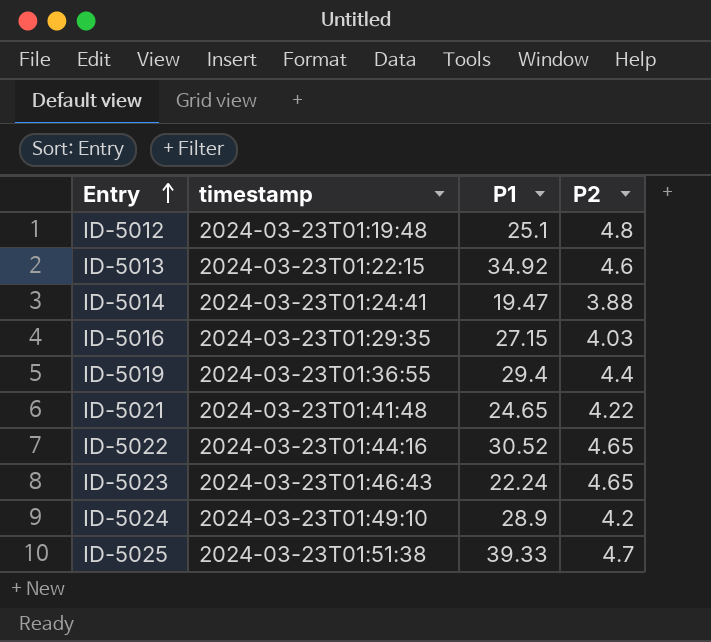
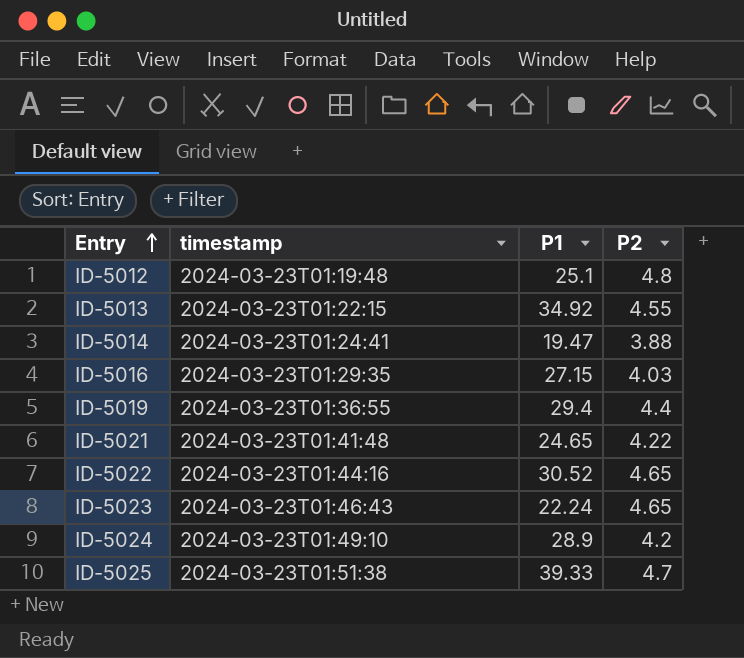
ID-5013 | P2: 4.6 -> 4.55

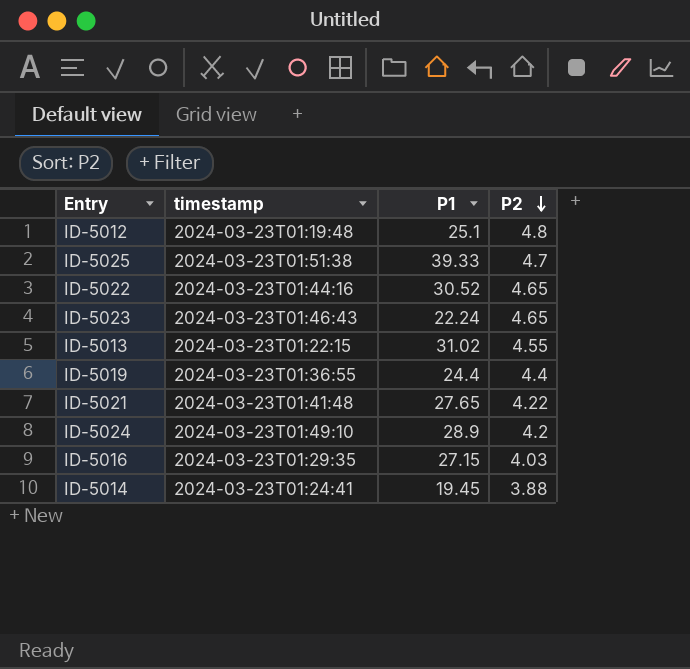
row order: Entry ascending -> P2 descending
ID-5013 | P1: 34.92 -> 31.02
ID-5019 | P1: 29.4 -> 24.4
ID-5021 | P1: 24.65 -> 27.65
ID-5014 | P1: 19.47 -> 19.45

